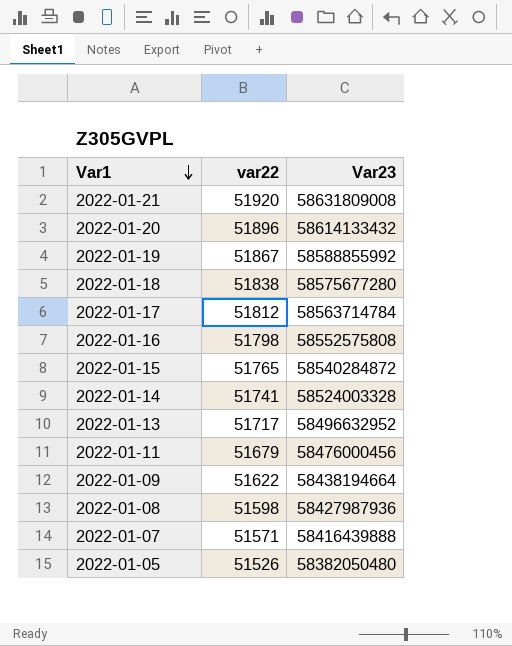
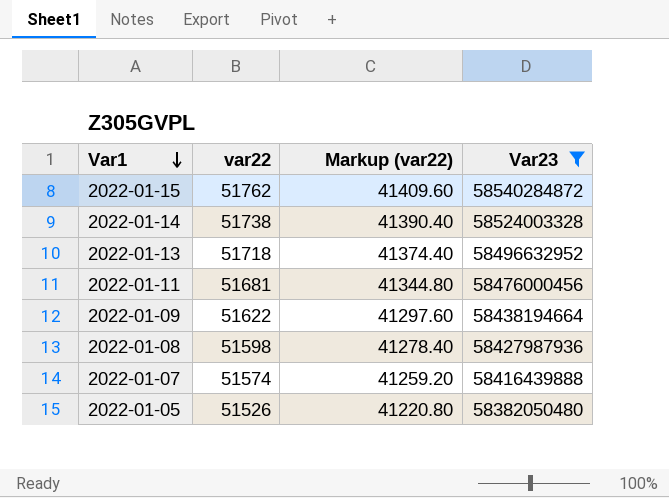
filter: none -> Var23 <= 58540284872
column Markup (var22) | formula: none -> [var22] * 0.8
2022-01-15 | var22: 51765 -> 51762
2022-01-14 | var22: 51741 -> 51738
2022-01-13 | var22: 51717 -> 51718
2022-01-11 | var22: 51679 -> 51681
2022-01-07 | var22: 51571 -> 51574

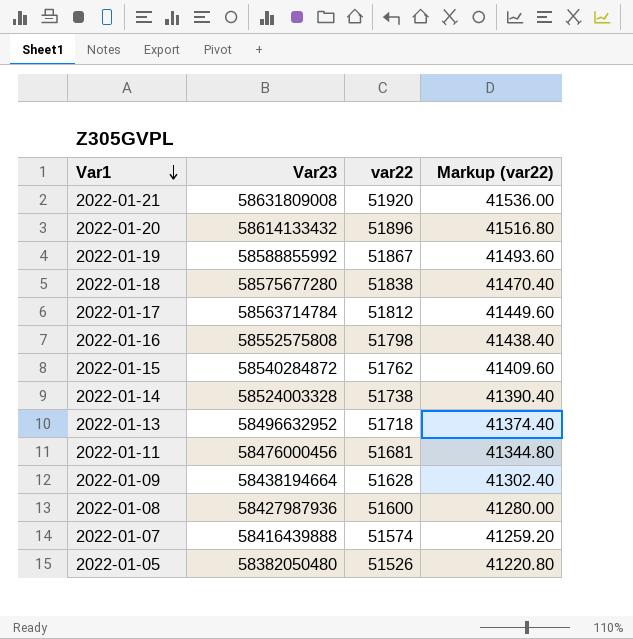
filter: Var23 <= 58540284872 -> none
column Var23 | position: 4 -> 2
2022-01-09 | var22: 51622 -> 51628
2022-01-09 | Markup (var22): 41297.60 -> 41302.40
2022-01-08 | var22: 51598 -> 51600
2022-01-08 | Markup (var22): 41278.40 -> 41280.00

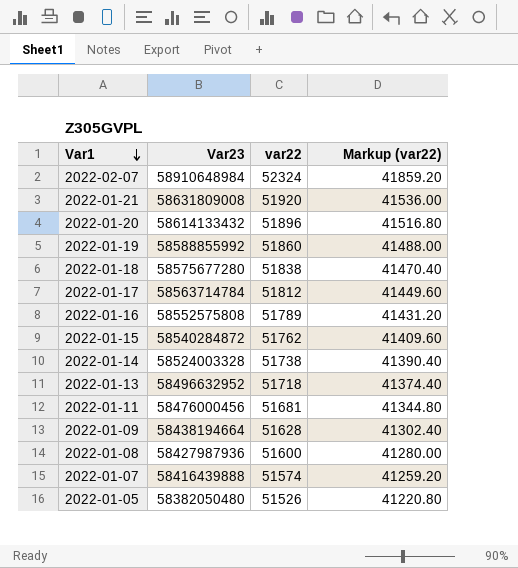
row 2022-02-07: none -> 58910648984 | 52324 | 41859.20
2022-01-19 | var22: 51867 -> 51860
2022-01-19 | Markup (var22): 41493.60 -> 41488.00
2022-01-16 | var22: 51798 -> 51789
2022-01-16 | Markup (var22): 41438.40 -> 41431.20

